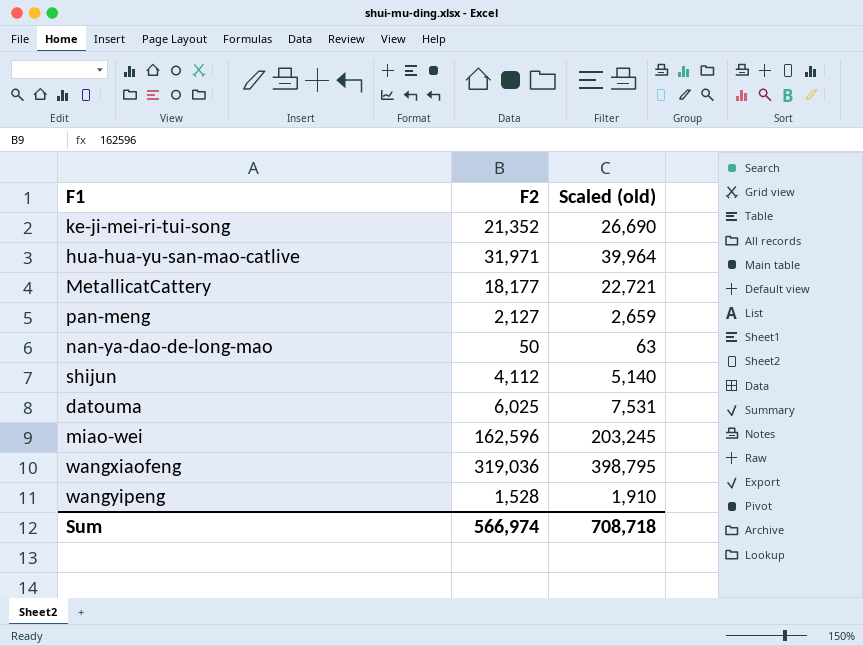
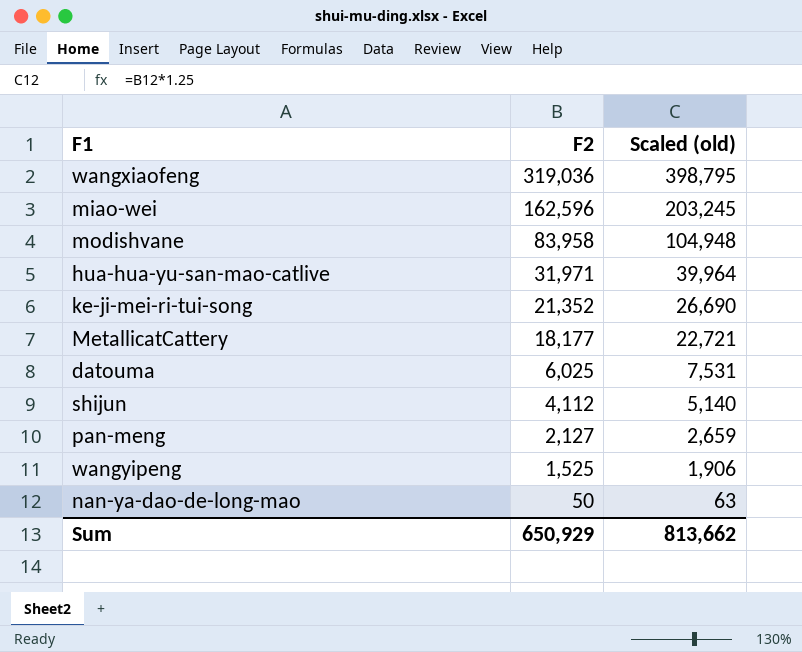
row order: none -> F2 descending
row modishvane: none -> 83,958 | 104,948
wangyipeng | F2: 1,528 -> 1,525
wangyipeng | Scaled (old): 1,910 -> 1,906
Sum | F2: 566,974 -> 650,929
Sum | Scaled (old): 708,718 -> 813,662

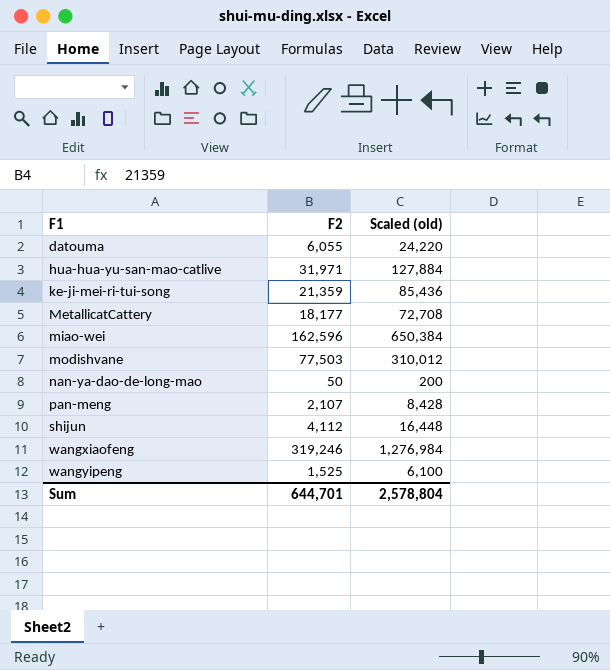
row order: F2 descending -> F1 ascending
column Scaled (old) | formula: [F2] * 1.25 -> [F2] * 4
datouma | F2: 6,025 -> 6,055
ke-ji-mei-ri-tui-song | F2: 21,352 -> 21,359
modishvane | F2: 83,958 -> 77,503
pan-meng | F2: 2,127 -> 2,107
wangxiaofeng | F2: 319,036 -> 319,246
Sum | F2: 650,929 -> 644,701
Sum | Scaled (old): 813,662 -> 2,578,804

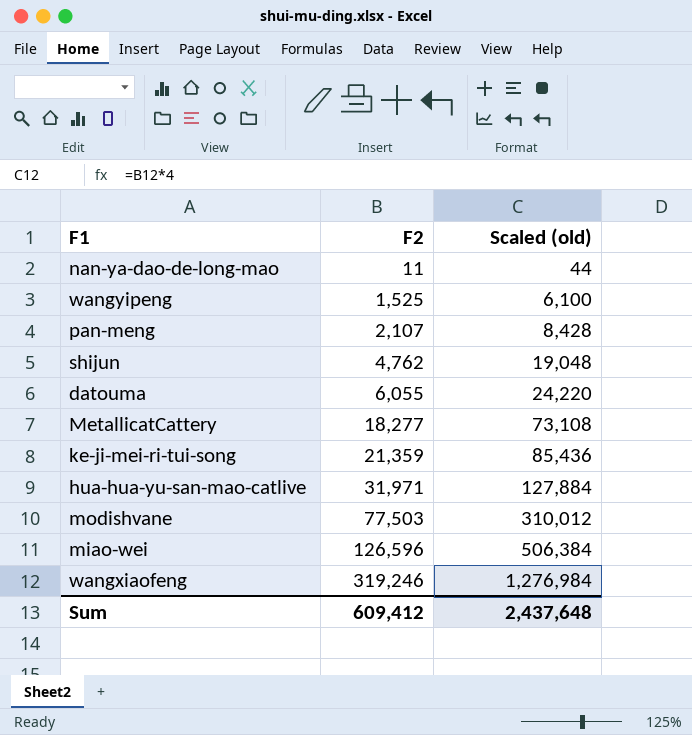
row order: F1 ascending -> F2 ascending
nan-ya-dao-de-long-mao | F2: 50 -> 11
nan-ya-dao-de-long-mao | Scaled (old): 200 -> 44
shijun | F2: 4,112 -> 4,762
shijun | Scaled (old): 16,448 -> 19,048
MetallicatCattery | F2: 18,177 -> 18,277
MetallicatCattery | Scaled (old): 72,708 -> 73,108
miao-wei | F2: 162,596 -> 126,596
miao-wei | Scaled (old): 650,384 -> 506,384
Sum | F2: 644,701 -> 609,412
Sum | Scaled (old): 2,578,804 -> 2,437,648

